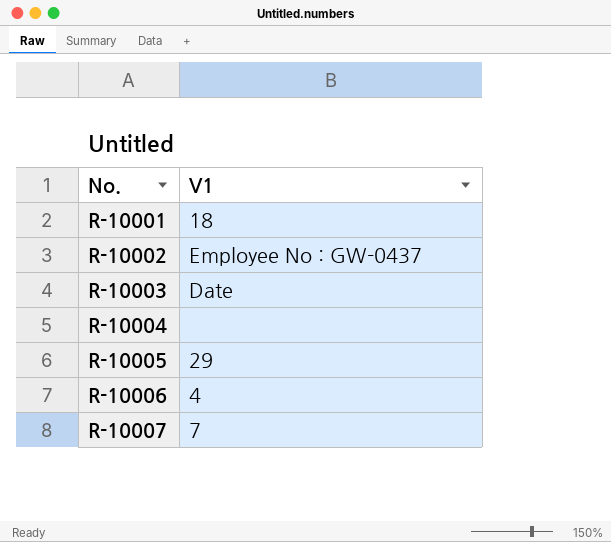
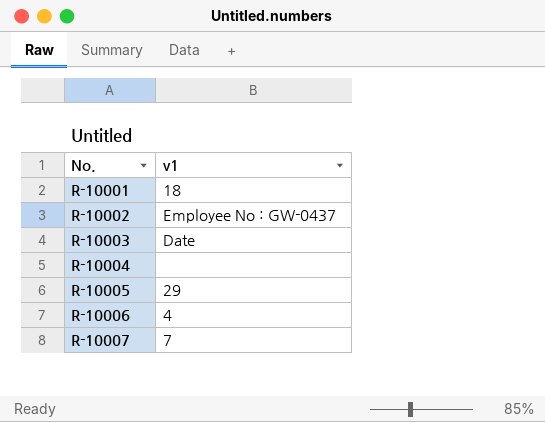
column name: V1 -> v1

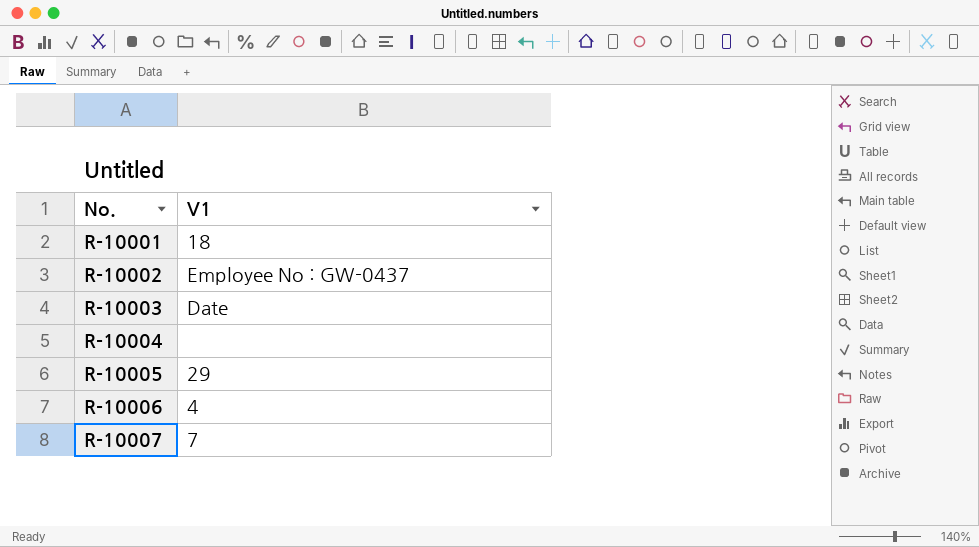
column name: v1 -> V1

